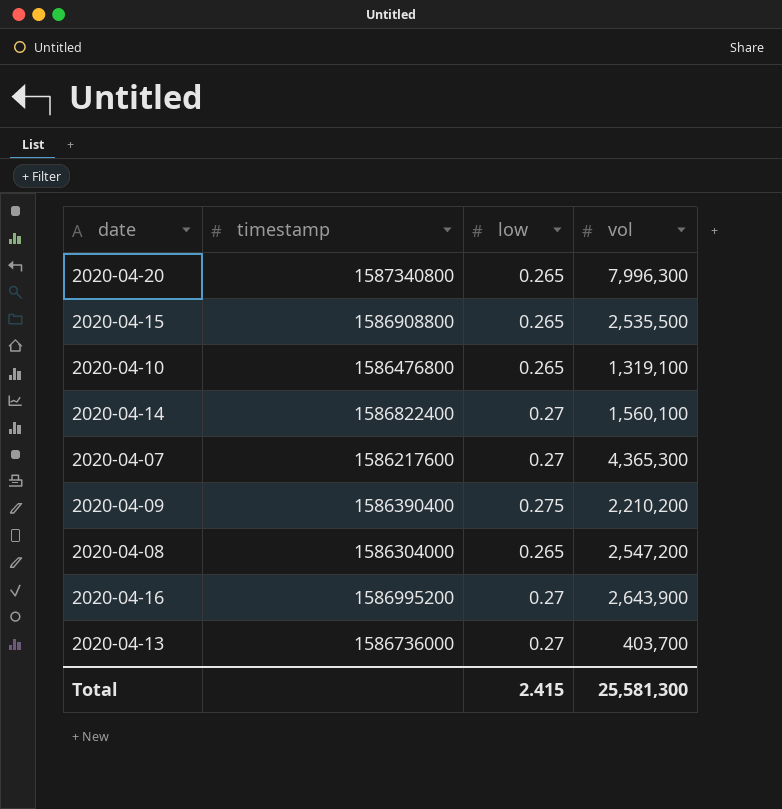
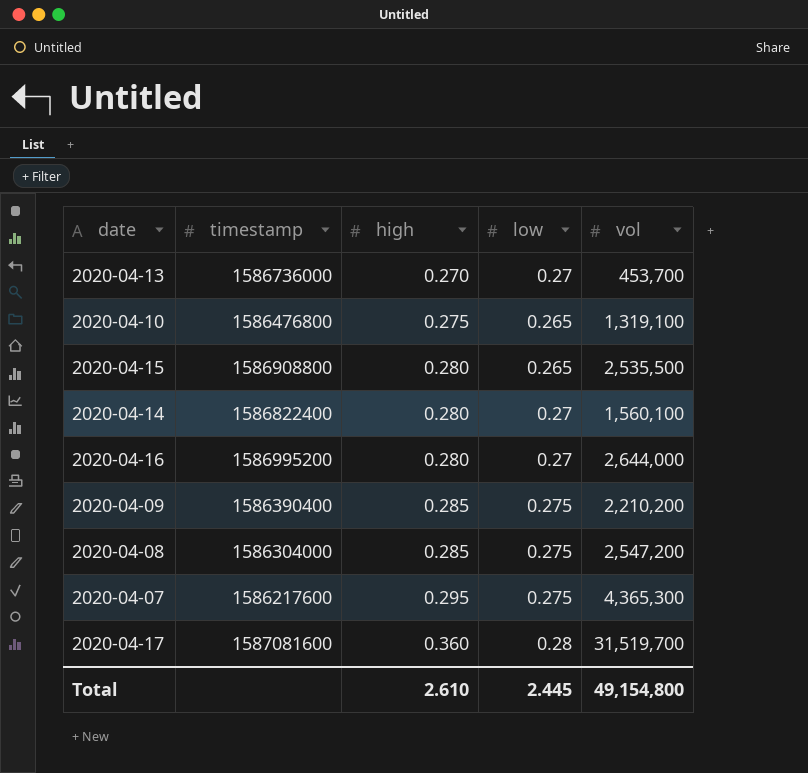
row order: none -> high ascending
column high | position: none -> 3
row 2020-04-20: 1587340800 | 0.265 | 7,996,300 -> none
2020-04-13 | vol: 403,700 -> 453,700
2020-04-16 | vol: 2,643,900 -> 2,644,000
2020-04-08 | low: 0.265 -> 0.275
2020-04-07 | low: 0.27 -> 0.275
row 2020-04-17: none -> 1587081600 | 0.360 | 0.28 | 31,519,700
Total | low: 2.415 -> 2.445
Total | vol: 25,581,300 -> 49,154,800

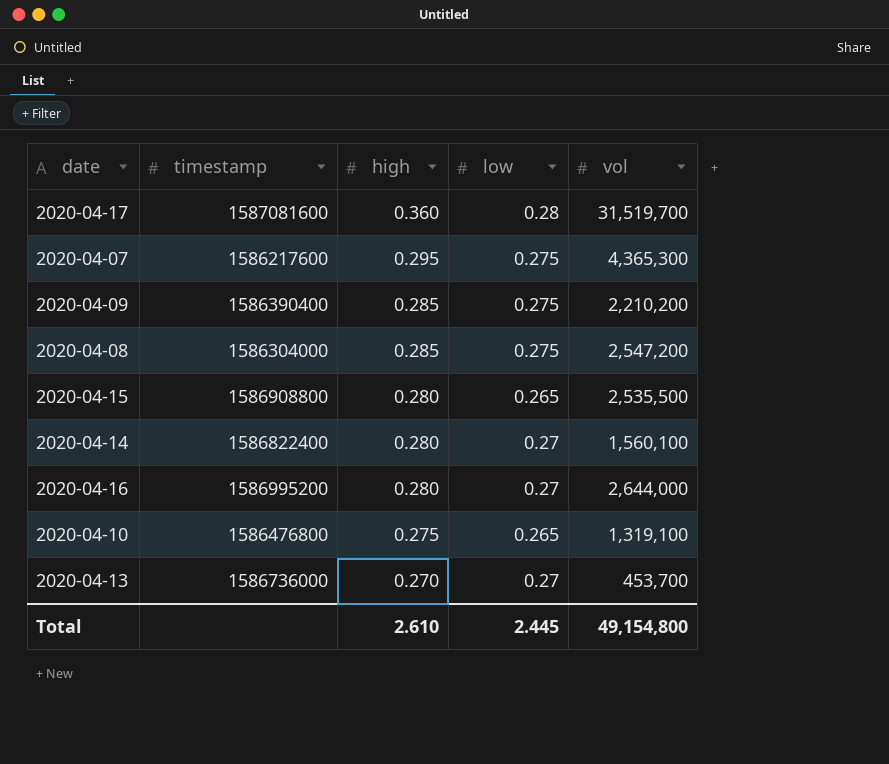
row order: high ascending -> high descending

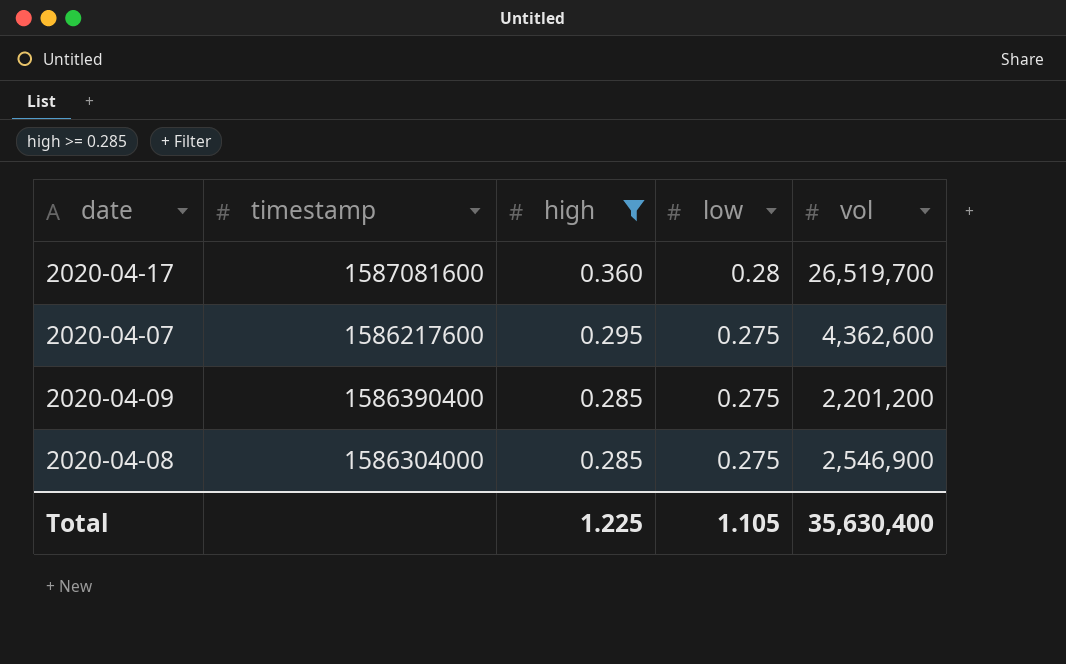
filter: none -> high >= 0.285
2020-04-17 | vol: 31,519,700 -> 26,519,700
2020-04-07 | vol: 4,365,300 -> 4,362,600
2020-04-09 | vol: 2,210,200 -> 2,201,200
2020-04-08 | vol: 2,547,200 -> 2,546,900
Total | high: 2.610 -> 1.225
Total | low: 2.445 -> 1.105
Total | vol: 49,154,800 -> 35,630,400

